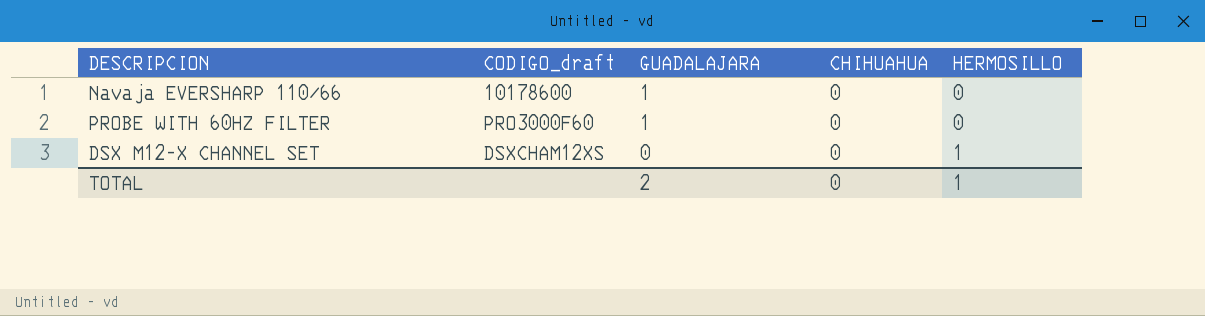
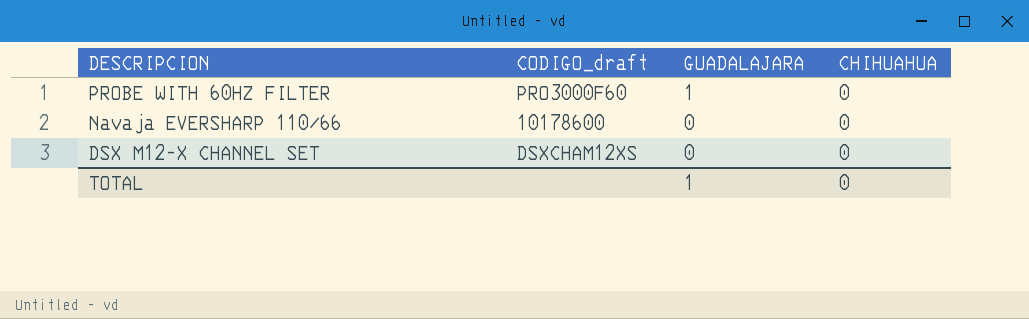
row order: GUADALAJARA descending -> DESCRIPCION descending
column HERMOSILLO | position: 5 -> none
Navaja EVERSHARP 110/66 | GUADALAJARA: 1 -> 0
TOTAL | GUADALAJARA: 2 -> 1

